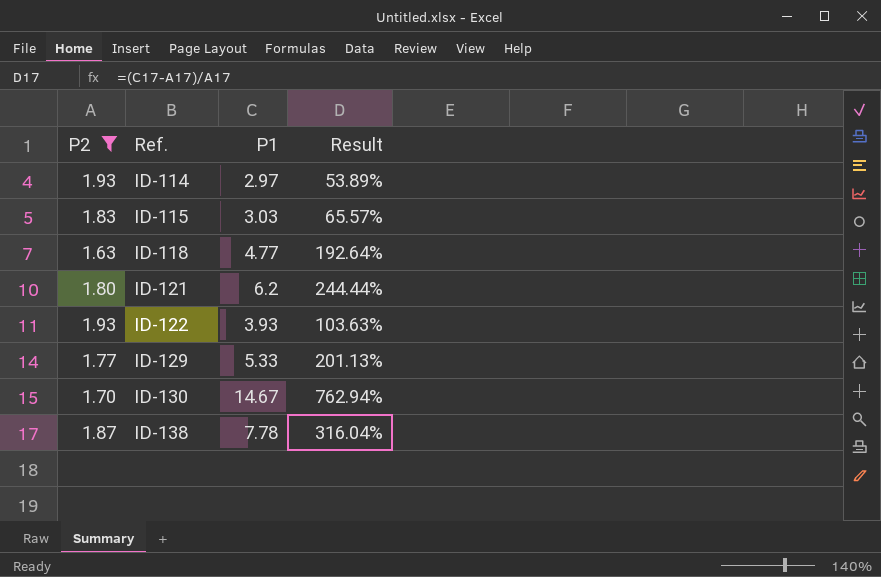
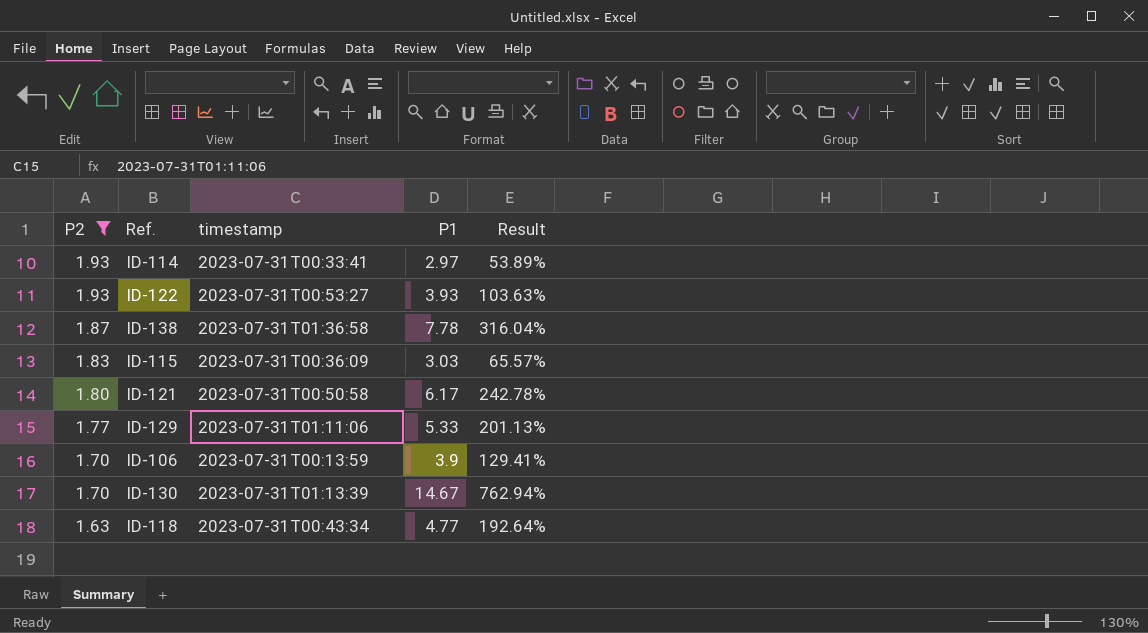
row order: Ref. ascending -> P2 descending
column timestamp | position: none -> 3
ID-121 | P1: 6.2 -> 6.17
ID-121 | Result: 244.44% -> 242.78%
row ID-106: none -> 1.70 | 2023-07-31T00:13:59 | 3.9 | 129.41%

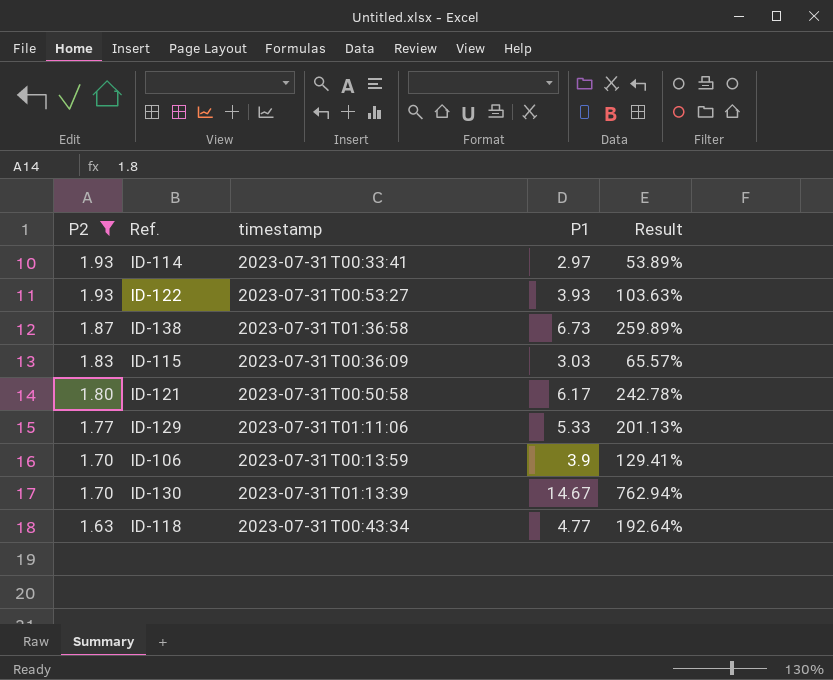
ID-138 | P1: 7.78 -> 6.73
ID-138 | Result: 316.04% -> 259.89%

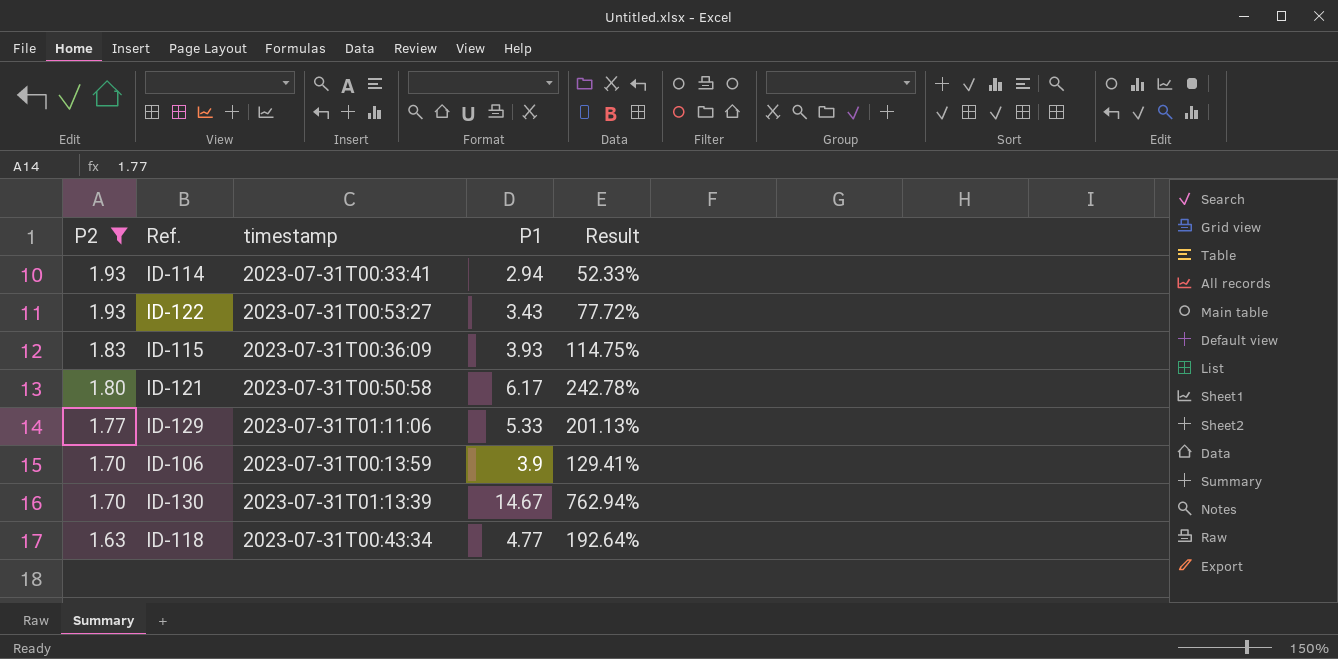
row ID-138: 1.87 | 2023-07-31T01:36:58 | 6.73 | 259.89% -> none
ID-114 | P1: 2.97 -> 2.94
ID-114 | Result: 53.89% -> 52.33%
ID-122 | P1: 3.93 -> 3.43
ID-122 | Result: 103.63% -> 77.72%
ID-115 | P1: 3.03 -> 3.93
ID-115 | Result: 65.57% -> 114.75%

